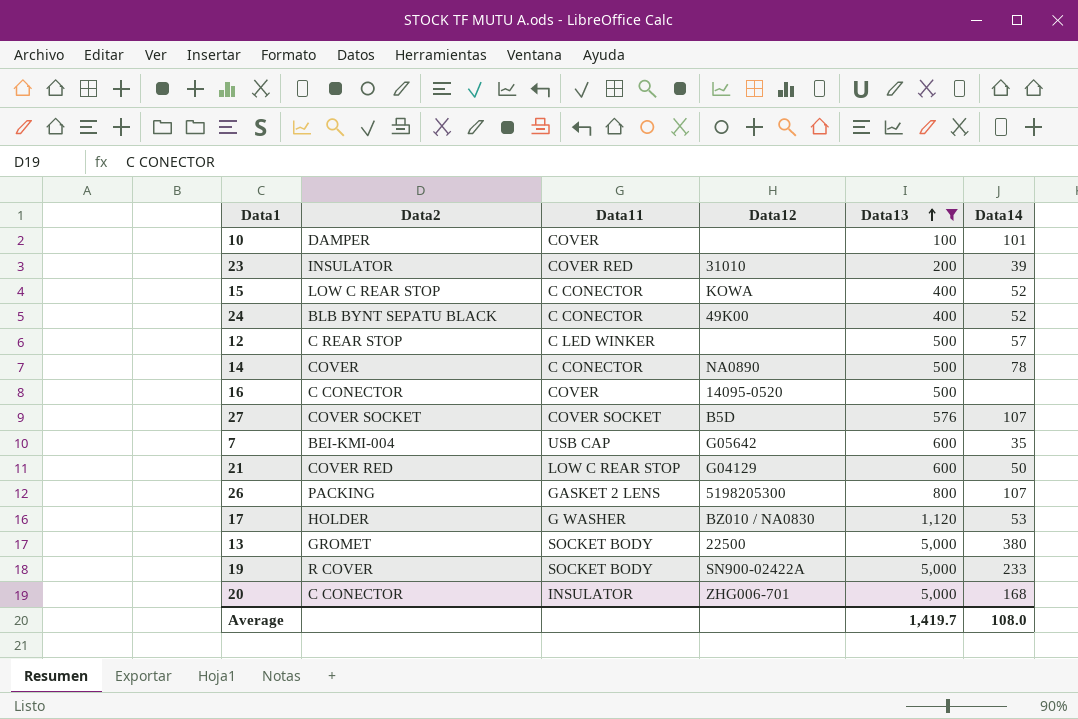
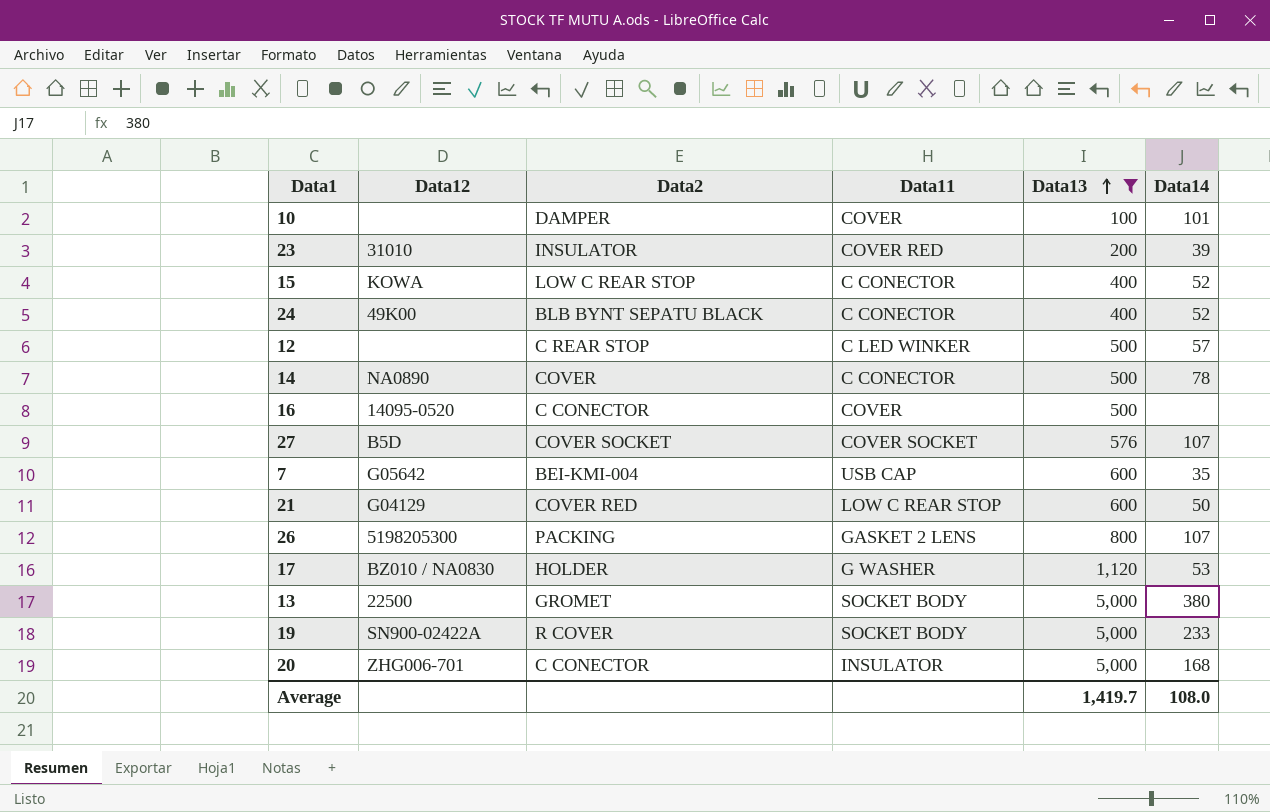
column Data12 | position: 4 -> 2

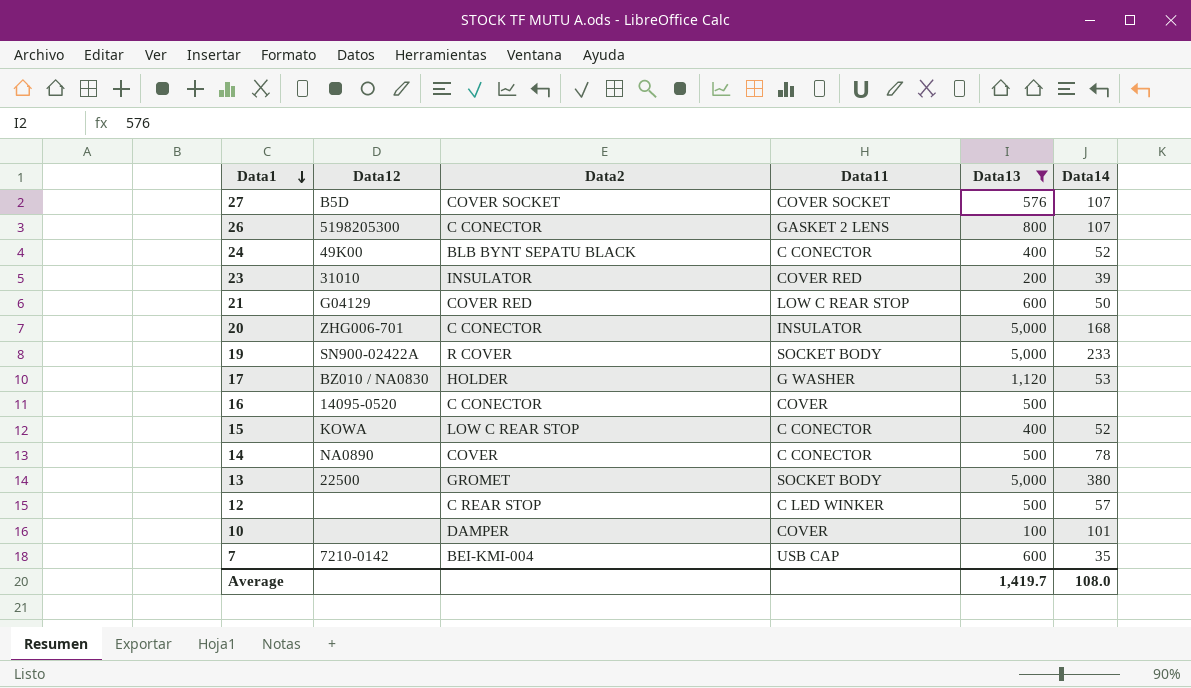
row order: Data13 ascending -> Data1 descending
26 | Data2: PACKING -> C CONECTOR
7 | Data12: G05642 -> 7210-0142

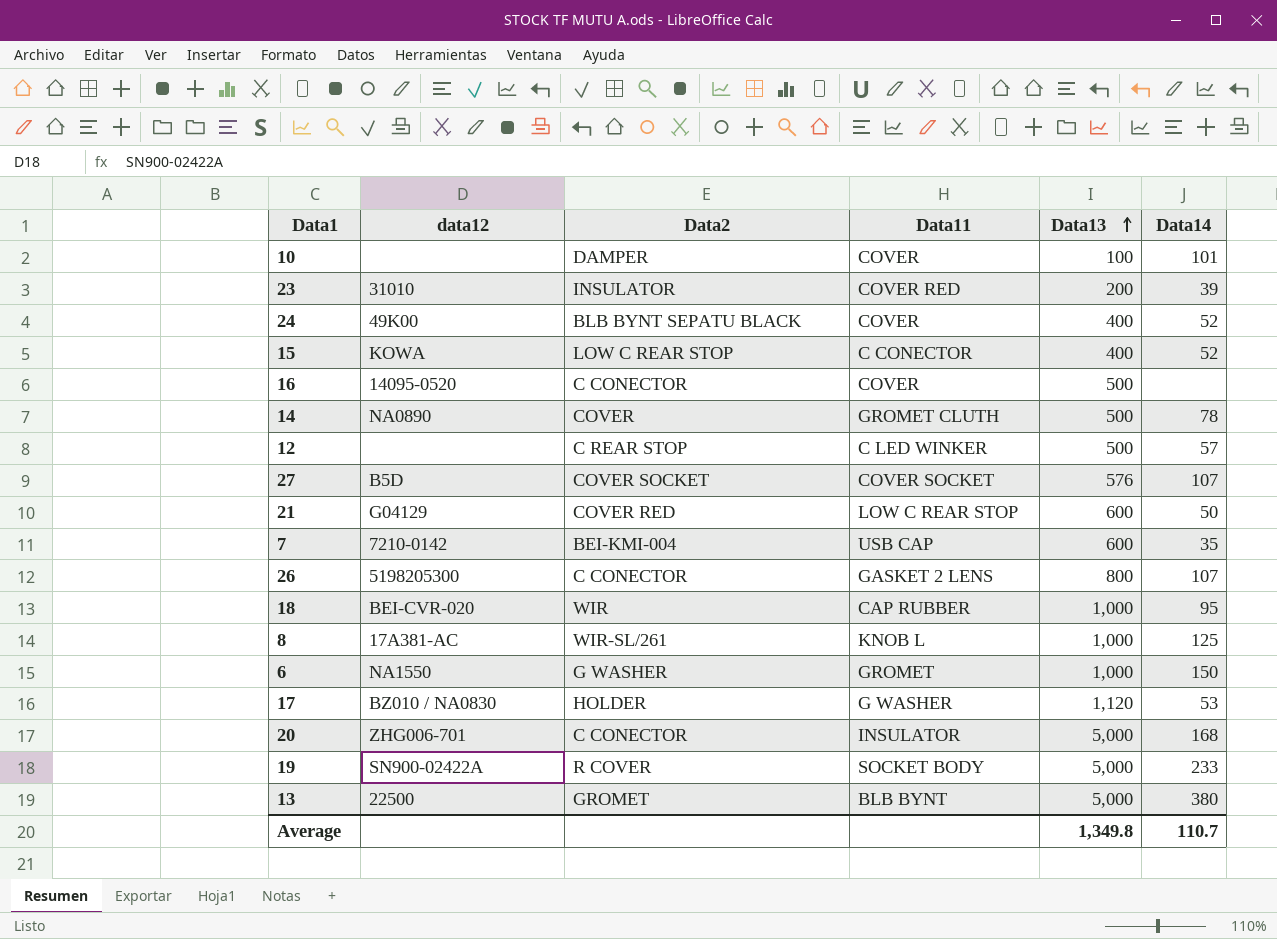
filter: Data13 != 1,000 -> none
row order: Data1 descending -> Data13 ascending
column name: Data12 -> data12
24 | Data11: C CONECTOR -> COVER
14 | Data11: C CONECTOR -> GROMET CLUTH
13 | Data11: SOCKET BODY -> BLB BYNT
Average | Data13: 1,419.7 -> 1,349.8
Average | Data14: 108.0 -> 110.7

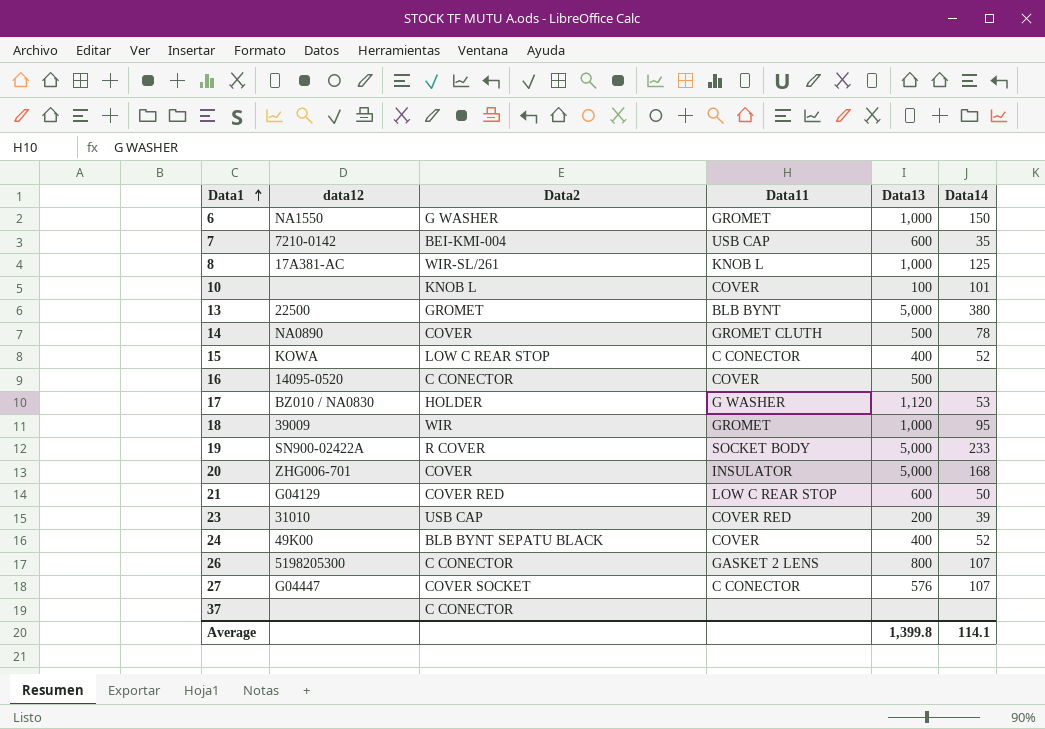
row order: Data13 ascending -> Data1 ascending
row 12: none | C REAR STOP | C LED WINKER | 500 | 57 -> none
10 | Data2: DAMPER -> KNOB L
18 | data12: BEI-CVR-020 -> 39009
18 | Data11: CAP RUBBER -> GROMET
20 | Data2: C CONECTOR -> COVER
23 | Data2: INSULATOR -> USB CAP
27 | data12: B5D -> G04447
27 | Data11: COVER SOCKET -> C CONECTOR
row 37: none -> none | C CONECTOR | none | none | none
Average | Data13: 1,349.8 -> 1,399.8
Average | Data14: 110.7 -> 114.1

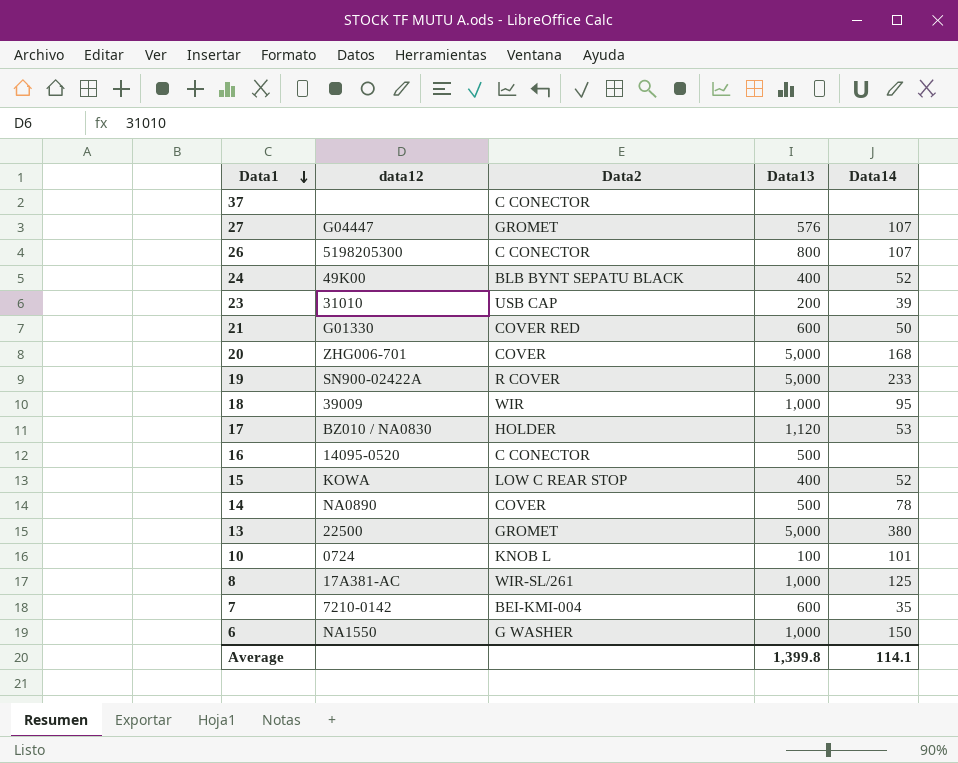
row order: Data1 ascending -> Data1 descending
column Data11 | position: 4 -> none
27 | Data2: COVER SOCKET -> GROMET
21 | data12: G04129 -> G01330
10 | data12: none -> 0724

